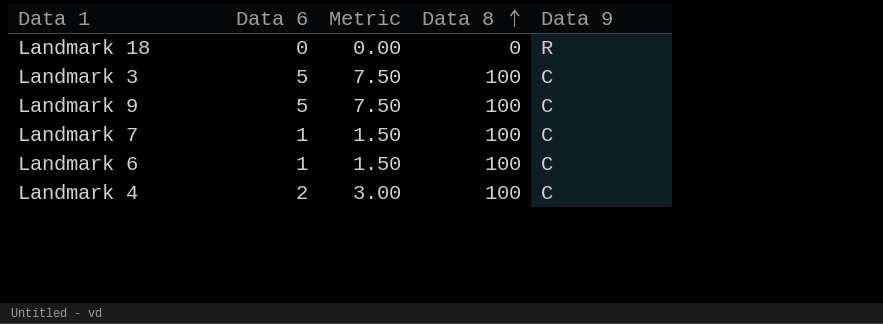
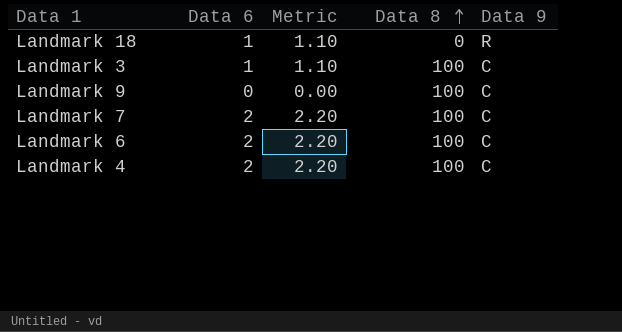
column Metric | formula: [Data 6] * 1.5 -> [Data 6] * 1.1
Landmark 18 | Data 6: 0 -> 1
Landmark 3 | Data 6: 5 -> 1
Landmark 9 | Data 6: 5 -> 0
Landmark 7 | Data 6: 1 -> 2
Landmark 6 | Data 6: 1 -> 2

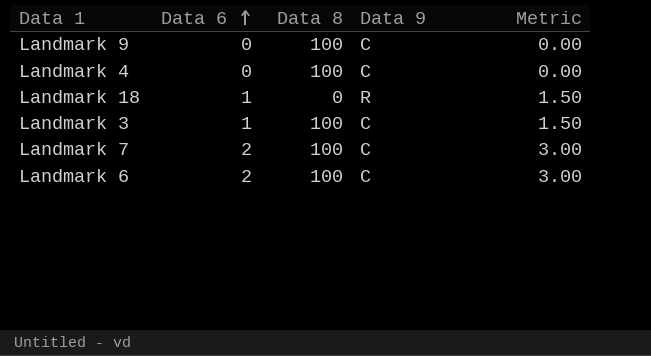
row order: Data 8 ascending -> Data 6 ascending
column Metric | formula: [Data 6] * 1.1 -> [Data 6] * 1.5
column Metric | position: 3 -> 5
Landmark 4 | Data 6: 2 -> 0

